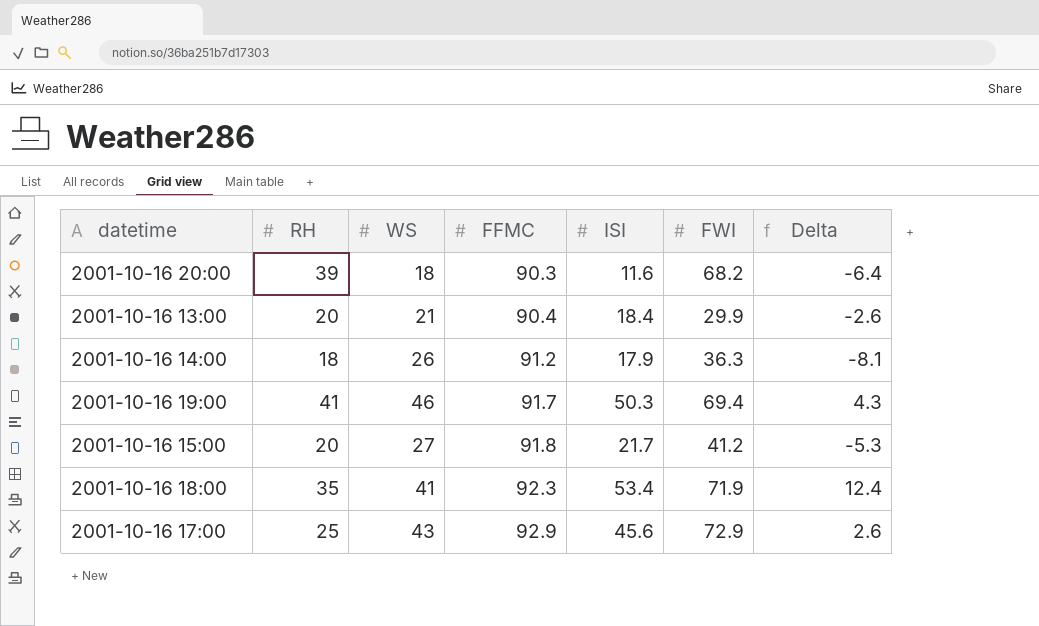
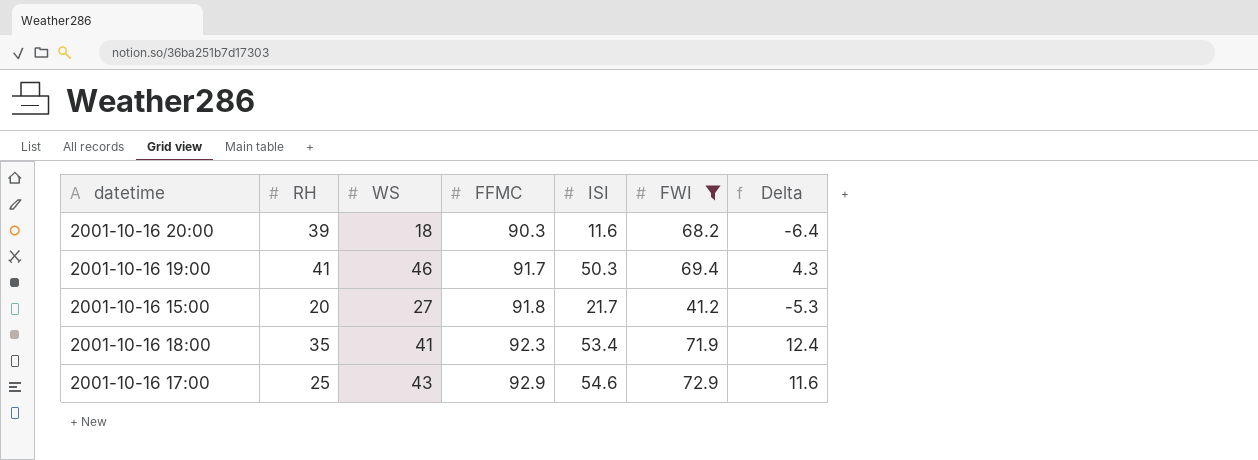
filter: none -> FWI >= 41.2
2001-10-16 17:00 | ISI: 45.6 -> 54.6
2001-10-16 17:00 | Delta: 2.6 -> 11.6

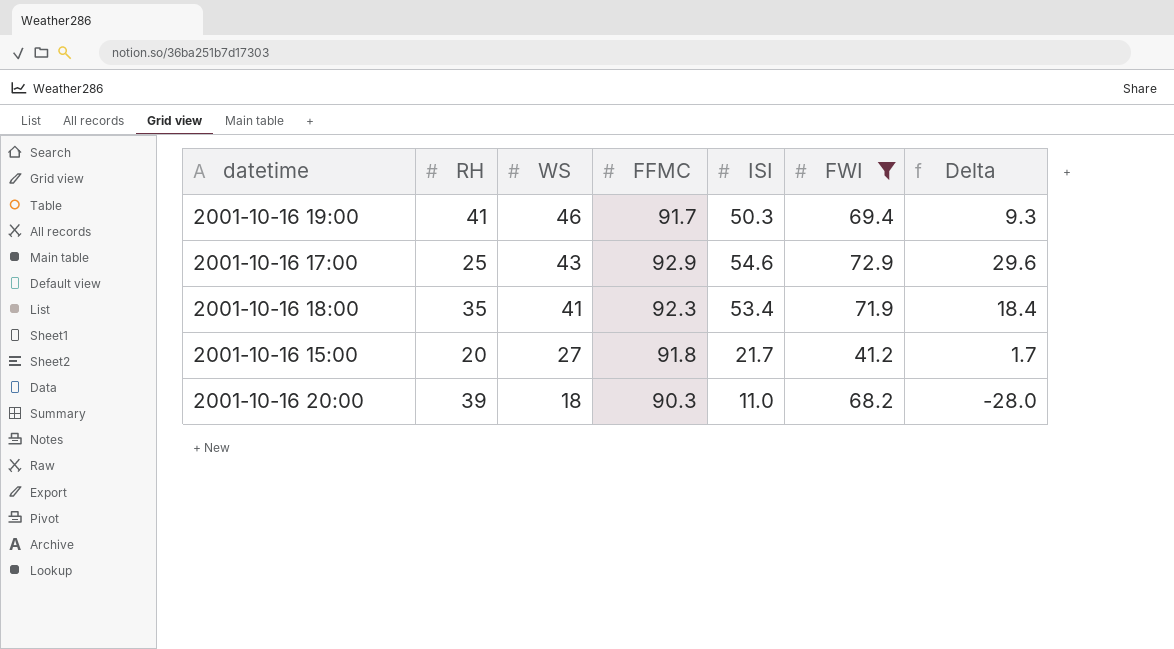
row order: FFMC ascending -> WS descending
column Delta | formula: [ISI] - [WS] -> [ISI] - [RH]
2001-10-16 20:00 | ISI: 11.6 -> 11.0

